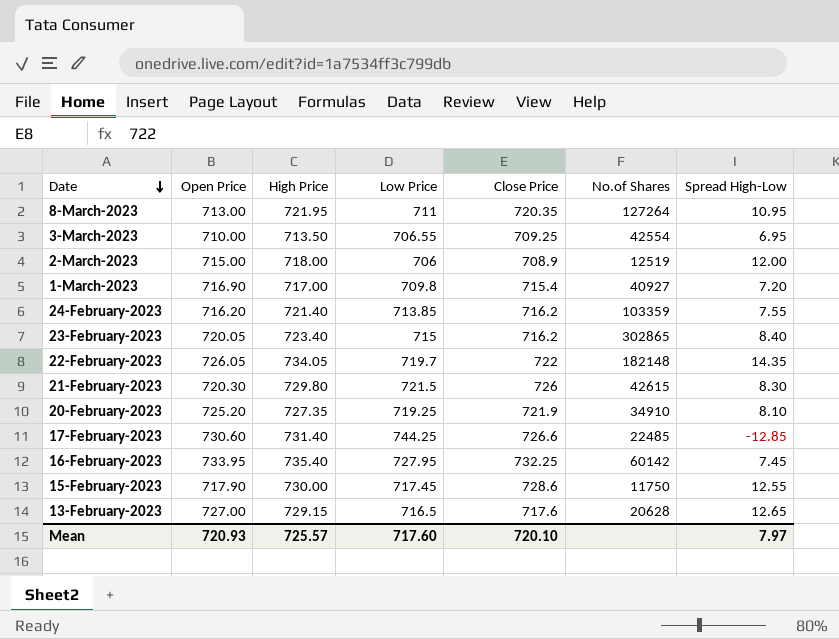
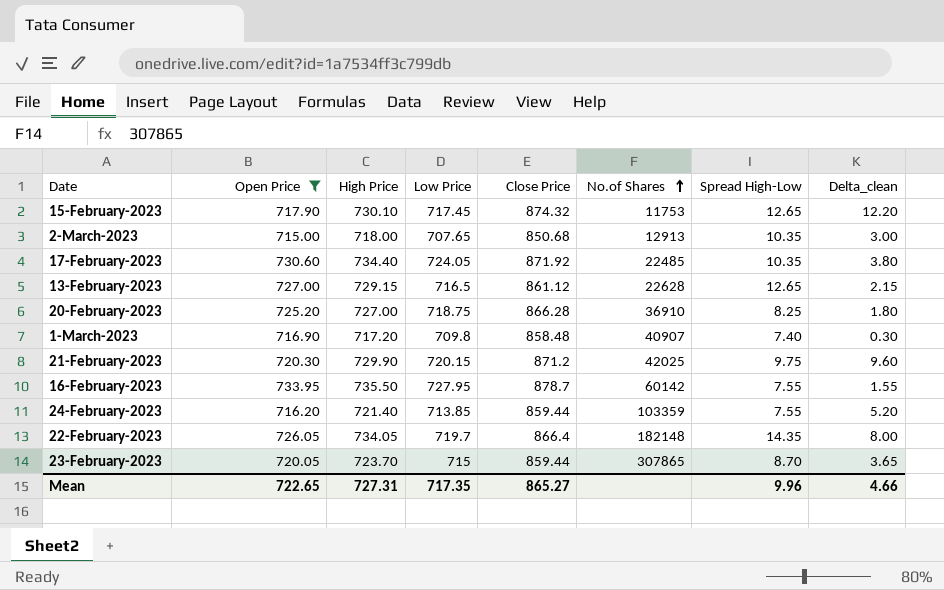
filter: none -> Open Price >= 715.00
row order: Date descending -> No.of Shares ascending
column Delta_clean | formula: none -> [High Price] - [Open Price]
15-February-2023 | High Price: 730.00 -> 730.10
15-February-2023 | Close Price: 728.6 -> 874.32
15-February-2023 | No.of Shares: 11750 -> 11753
15-February-2023 | Spread High-Low: 12.55 -> 12.65
2-March-2023 | Low Price: 706 -> 707.65
2-March-2023 | Close Price: 708.9 -> 850.68
2-March-2023 | No.of Shares: 12519 -> 12913
2-March-2023 | Spread High-Low: 12.00 -> 10.35
17-February-2023 | High Price: 731.40 -> 734.40
17-February-2023 | Low Price: 744.25 -> 724.05
17-February-2023 | Close Price: 726.6 -> 871.92
17-February-2023 | Spread High-Low: -12.85 -> 10.35
13-February-2023 | Close Price: 717.6 -> 861.12
13-February-2023 | No.of Shares: 20628 -> 22628
20-February-2023 | High Price: 727.35 -> 727.00
20-February-2023 | Low Price: 719.25 -> 718.75
20-February-2023 | Close Price: 721.9 -> 866.28
20-February-2023 | No.of Shares: 34910 -> 36910
20-February-2023 | Spread High-Low: 8.10 -> 8.25
1-March-2023 | High Price: 717.00 -> 717.20
1-March-2023 | Close Price: 715.4 -> 858.48
1-March-2023 | No.of Shares: 40927 -> 40907
1-March-2023 | Spread High-Low: 7.20 -> 7.40
21-February-2023 | High Price: 729.80 -> 729.90
21-February-2023 | Low Price: 721.5 -> 720.15
21-February-2023 | Close Price: 726 -> 871.2
21-February-2023 | No.of Shares: 42615 -> 42025
21-February-2023 | Spread High-Low: 8.30 -> 9.75
16-February-2023 | High Price: 735.40 -> 735.50
16-February-2023 | Close Price: 732.25 -> 878.7
16-February-2023 | Spread High-Low: 7.45 -> 7.55
24-February-2023 | Close Price: 716.2 -> 859.44
22-February-2023 | Close Price: 722 -> 866.4
23-February-2023 | High Price: 723.40 -> 723.70
23-February-2023 | Close Price: 716.2 -> 859.44
23-February-2023 | No.of Shares: 302865 -> 307865
23-February-2023 | Spread High-Low: 8.40 -> 8.70
Mean | Open Price: 720.93 -> 722.65
Mean | High Price: 725.57 -> 727.31
Mean | Low Price: 717.60 -> 717.35
Mean | Close Price: 720.10 -> 865.27
Mean | Spread High-Low: 7.97 -> 9.96

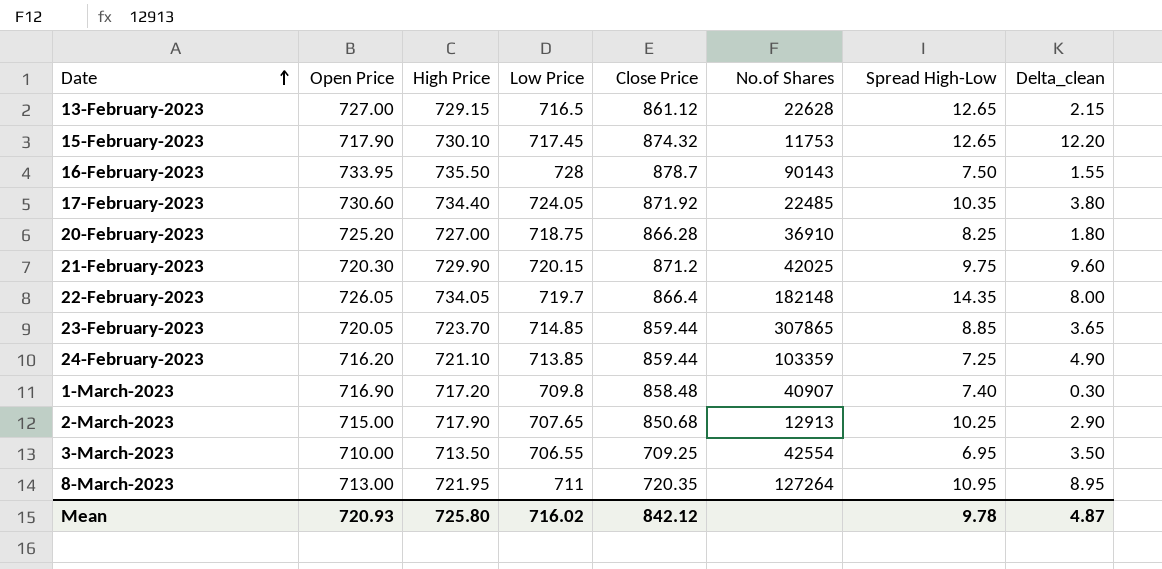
filter: Open Price >= 715.00 -> none
row order: No.of Shares ascending -> Date ascending
16-February-2023 | Low Price: 727.95 -> 728
16-February-2023 | No.of Shares: 60142 -> 90143
16-February-2023 | Spread High-Low: 7.55 -> 7.50
23-February-2023 | Low Price: 715 -> 714.85
23-February-2023 | Spread High-Low: 8.70 -> 8.85
24-February-2023 | High Price: 721.40 -> 721.10
24-February-2023 | Spread High-Low: 7.55 -> 7.25
24-February-2023 | Delta_clean: 5.20 -> 4.90
2-March-2023 | High Price: 718.00 -> 717.90
2-March-2023 | Spread High-Low: 10.35 -> 10.25
2-March-2023 | Delta_clean: 3.00 -> 2.90
Mean | Open Price: 722.65 -> 720.93
Mean | High Price: 727.31 -> 725.80
Mean | Low Price: 717.35 -> 716.02
Mean | Close Price: 865.27 -> 842.12
Mean | Spread High-Low: 9.96 -> 9.78
Mean | Delta_clean: 4.66 -> 4.87

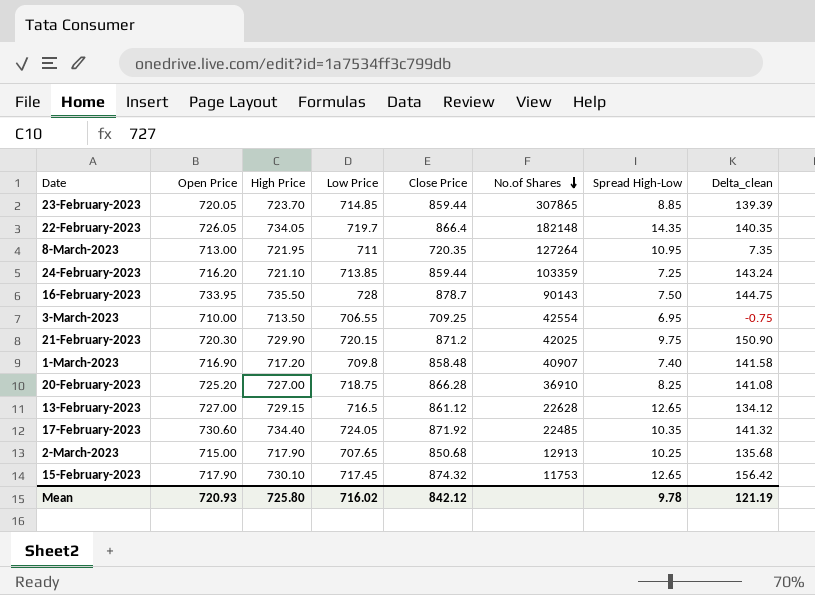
row order: Date ascending -> No.of Shares descending
column Delta_clean | formula: [High Price] - [Open Price] -> [Close Price] - [Open Price]
Mean | Delta_clean: 4.87 -> 121.19

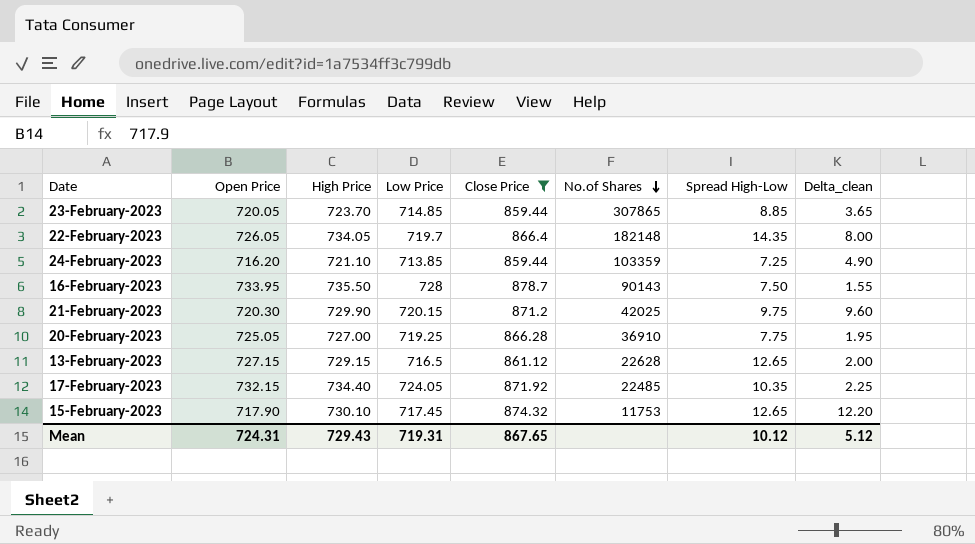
filter: none -> Close Price >= 859.44
column Delta_clean | formula: [Close Price] - [Open Price] -> [High Price] - [Open Price]
20-February-2023 | Open Price: 725.20 -> 725.05
20-February-2023 | Low Price: 718.75 -> 719.25
20-February-2023 | Spread High-Low: 8.25 -> 7.75
13-February-2023 | Open Price: 727.00 -> 727.15
17-February-2023 | Open Price: 730.60 -> 732.15
Mean | Open Price: 720.93 -> 724.31
Mean | High Price: 725.80 -> 729.43
Mean | Low Price: 716.02 -> 719.31
Mean | Close Price: 842.12 -> 867.65
Mean | Spread High-Low: 9.78 -> 10.12
Mean | Delta_clean: 121.19 -> 5.12

